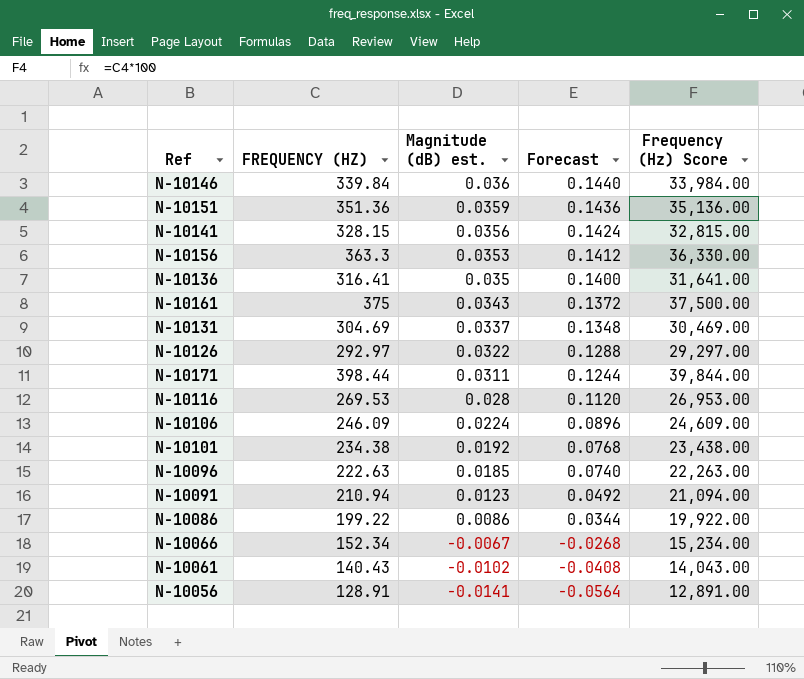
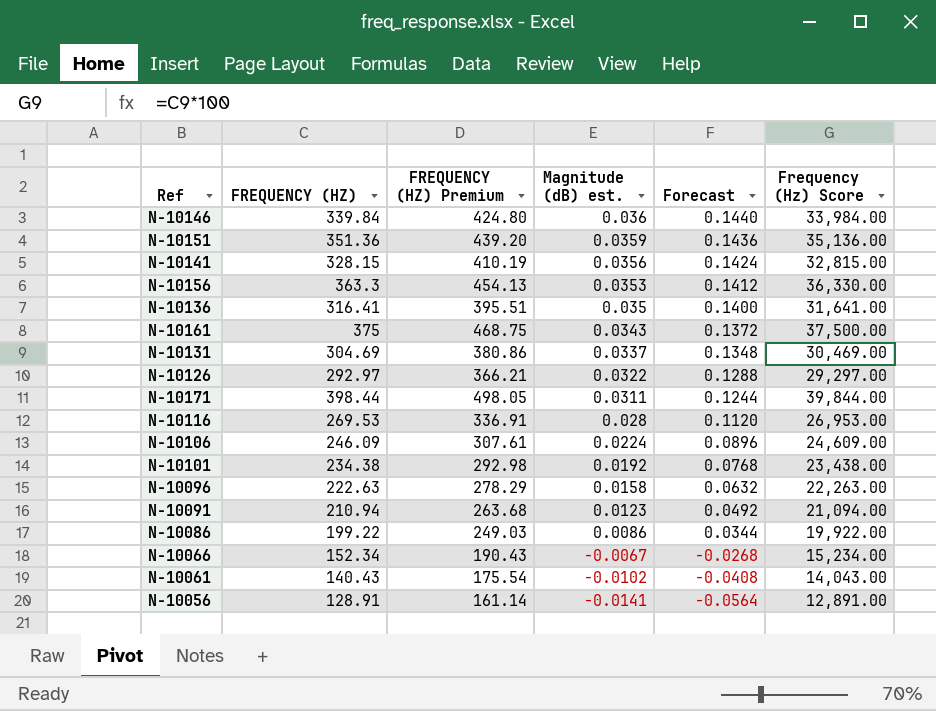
column FREQUENCY (HZ) Premium | formula: none -> [FREQUENCY (HZ)] * 1.25
N-10096 | Magnitude (dB) est.: 0.0185 -> 0.0158
N-10096 | Forecast: 0.0740 -> 0.0632

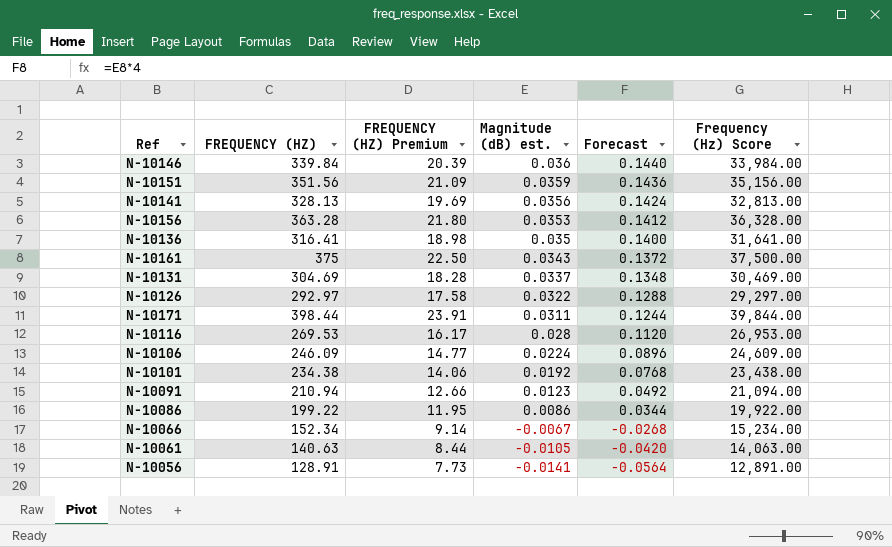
column FREQUENCY (HZ) Premium | formula: [FREQUENCY (HZ)] * 1.25 -> [FREQUENCY (HZ)] * 0.06
row N-10096: 222.63 | 278.29 | 0.0158 | 0.0632 | 22,263.00 -> none
N-10151 | FREQUENCY (HZ): 351.36 -> 351.56
N-10151 | Frequency (Hz) Score: 35,136.00 -> 35,156.00
N-10141 | FREQUENCY (HZ): 328.15 -> 328.13
N-10141 | Frequency (Hz) Score: 32,815.00 -> 32,813.00
N-10156 | FREQUENCY (HZ): 363.3 -> 363.28
N-10156 | Frequency (Hz) Score: 36,330.00 -> 36,328.00
N-10061 | FREQUENCY (HZ): 140.43 -> 140.63
N-10061 | Magnitude (dB) est.: -0.0102 -> -0.0105
N-10061 | Forecast: -0.0408 -> -0.0420
N-10061 | Frequency (Hz) Score: 14,043.00 -> 14,063.00

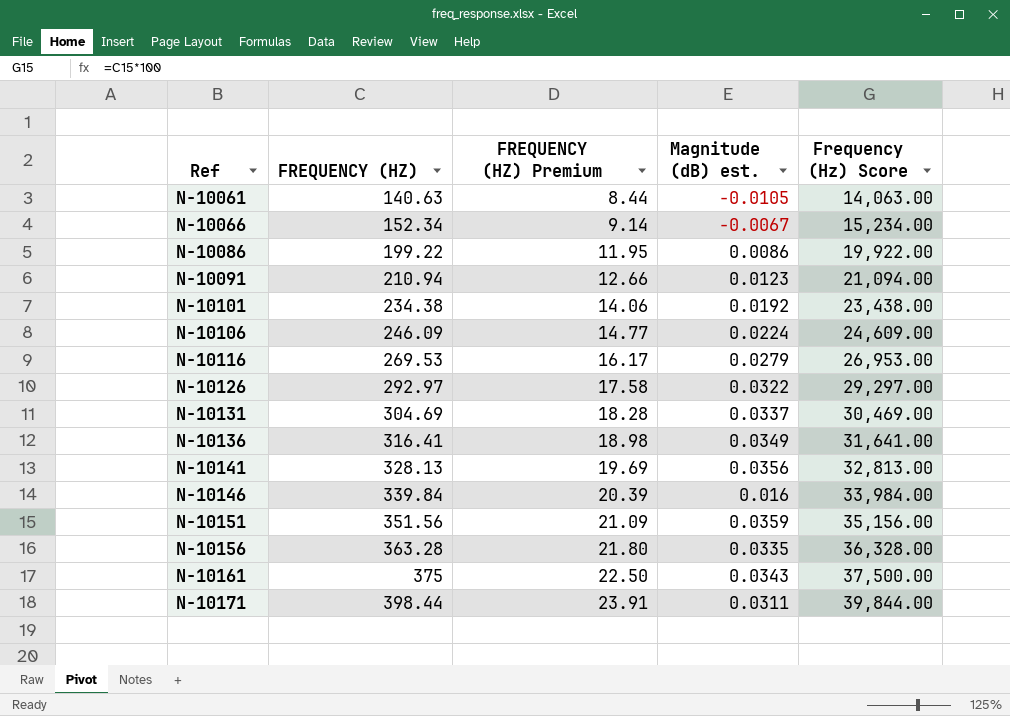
row order: Magnitude (dB) est. descending -> Ref ascending
column Forecast | formula: [Magnitude (dB) est.] * 4 -> none
row N-10056: 128.91 | 7.73 | -0.0141 | -0.0564 | 12,891.00 -> none
N-10116 | Magnitude (dB) est.: 0.028 -> 0.0279
N-10136 | Magnitude (dB) est.: 0.035 -> 0.0349
N-10146 | Magnitude (dB) est.: 0.036 -> 0.016
N-10156 | Magnitude (dB) est.: 0.0353 -> 0.0335

